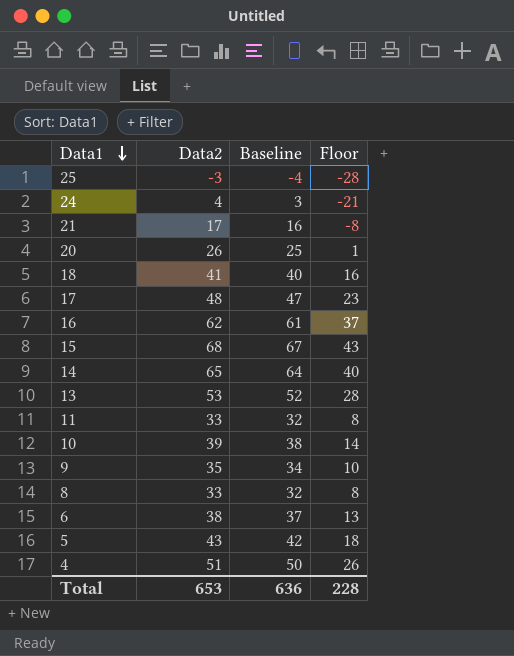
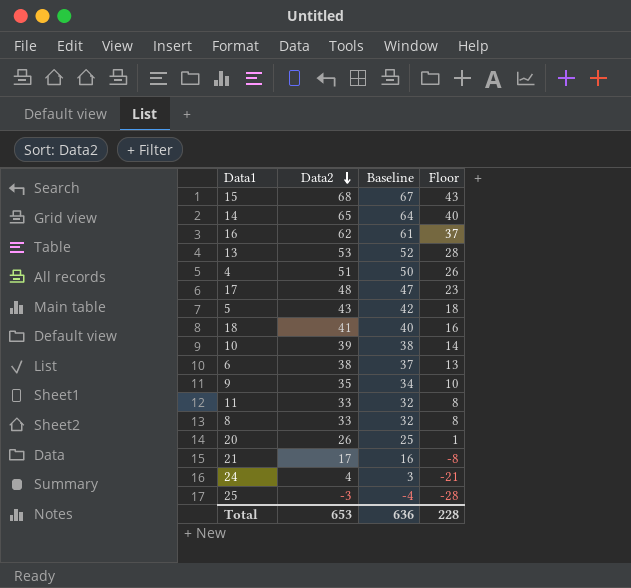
row order: Data1 descending -> Data2 descending

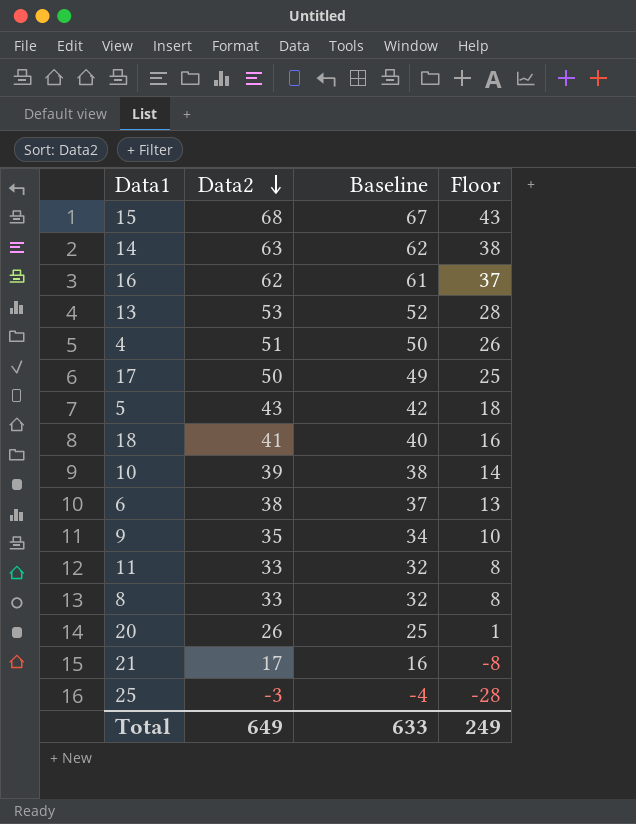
row 24: 4 | 3 | -21 -> none
14 | Data2: 65 -> 63
14 | Baseline: 64 -> 62
14 | Floor: 40 -> 38
17 | Data2: 48 -> 50
17 | Baseline: 47 -> 49
17 | Floor: 23 -> 25
Total | Data2: 653 -> 649
Total | Baseline: 636 -> 633
Total | Floor: 228 -> 249

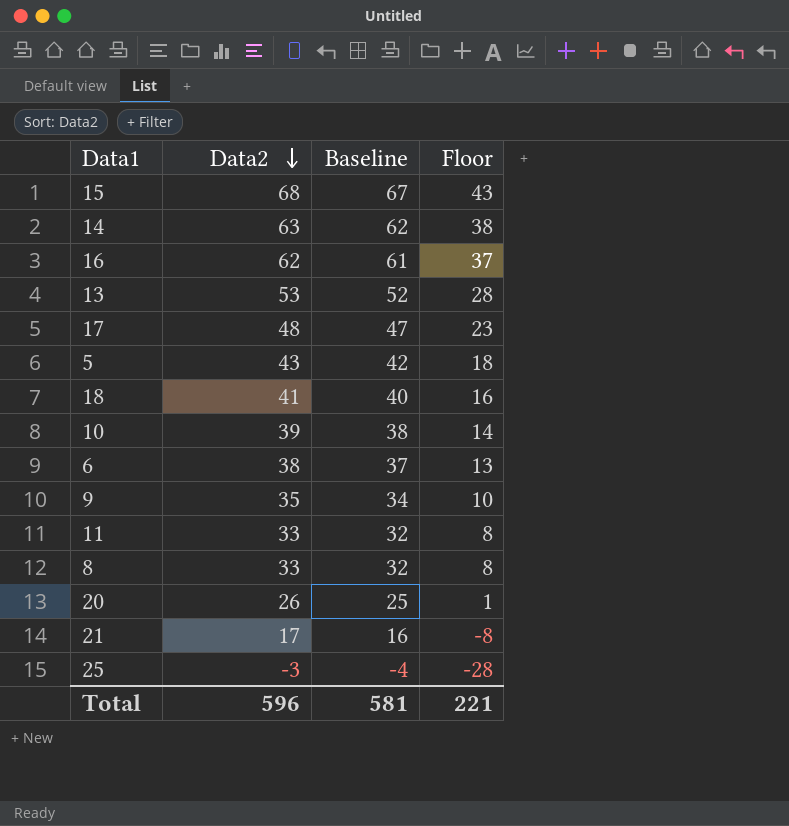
row 4: 51 | 50 | 26 -> none
17 | Data2: 50 -> 48
17 | Baseline: 49 -> 47
17 | Floor: 25 -> 23
Total | Data2: 649 -> 596
Total | Baseline: 633 -> 581
Total | Floor: 249 -> 221

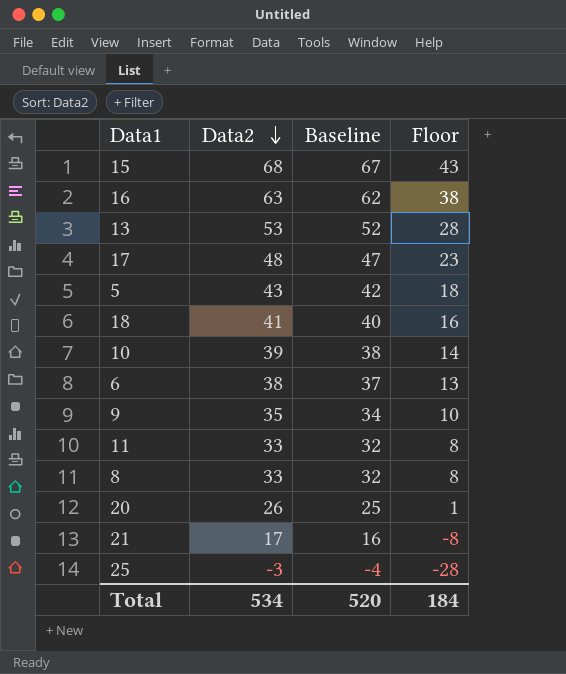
row 14: 63 | 62 | 38 -> none
16 | Data2: 62 -> 63
16 | Baseline: 61 -> 62
16 | Floor: 37 -> 38
Total | Data2: 596 -> 534
Total | Baseline: 581 -> 520
Total | Floor: 221 -> 184

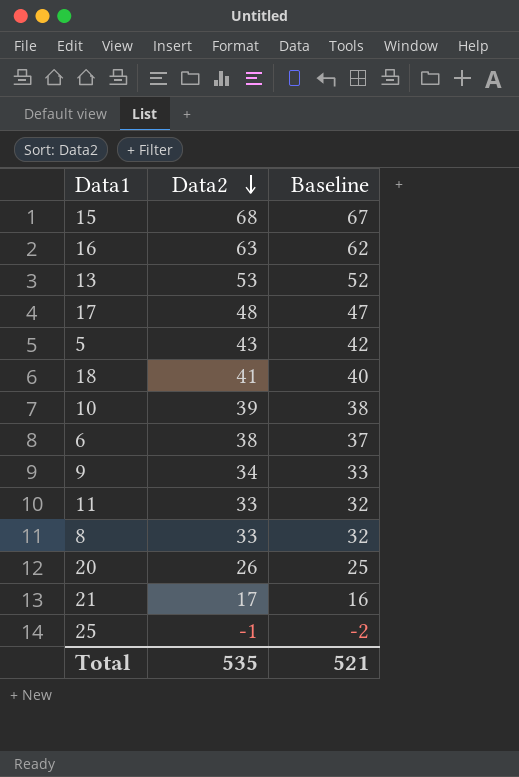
column Floor | formula: [Data2] - 25 -> none
9 | Data2: 35 -> 34
9 | Baseline: 34 -> 33
25 | Data2: -3 -> -1
25 | Baseline: -4 -> -2
Total | Data2: 534 -> 535
Total | Baseline: 520 -> 521

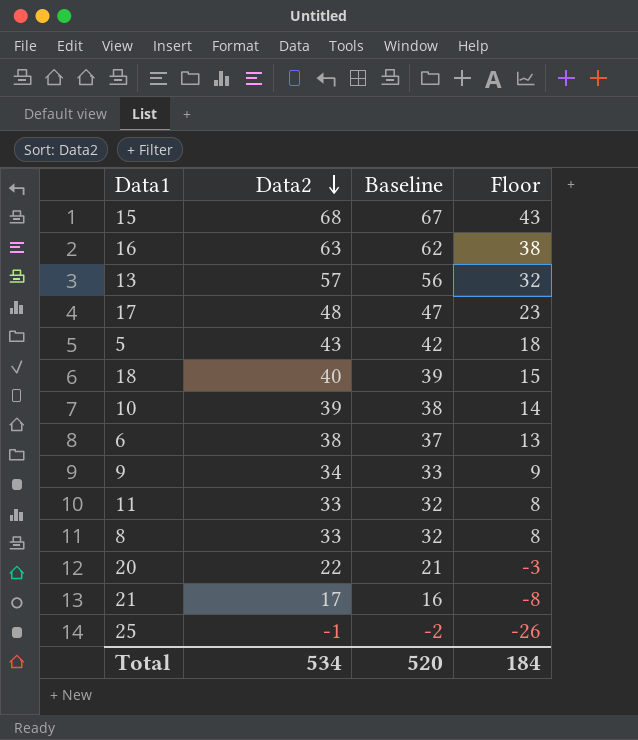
column Floor | formula: none -> [Data2] - 25
13 | Data2: 53 -> 57
13 | Baseline: 52 -> 56
18 | Data2: 41 -> 40
18 | Baseline: 40 -> 39
20 | Data2: 26 -> 22
20 | Baseline: 25 -> 21
Total | Data2: 535 -> 534
Total | Baseline: 521 -> 520

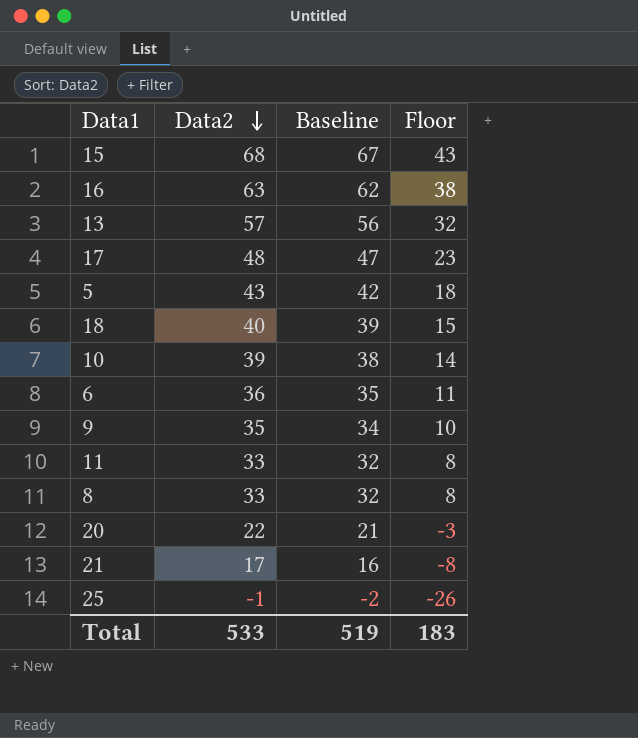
6 | Data2: 38 -> 36
6 | Baseline: 37 -> 35
6 | Floor: 13 -> 11
9 | Data2: 34 -> 35
9 | Baseline: 33 -> 34
9 | Floor: 9 -> 10
Total | Data2: 534 -> 533
Total | Baseline: 520 -> 519
Total | Floor: 184 -> 183

